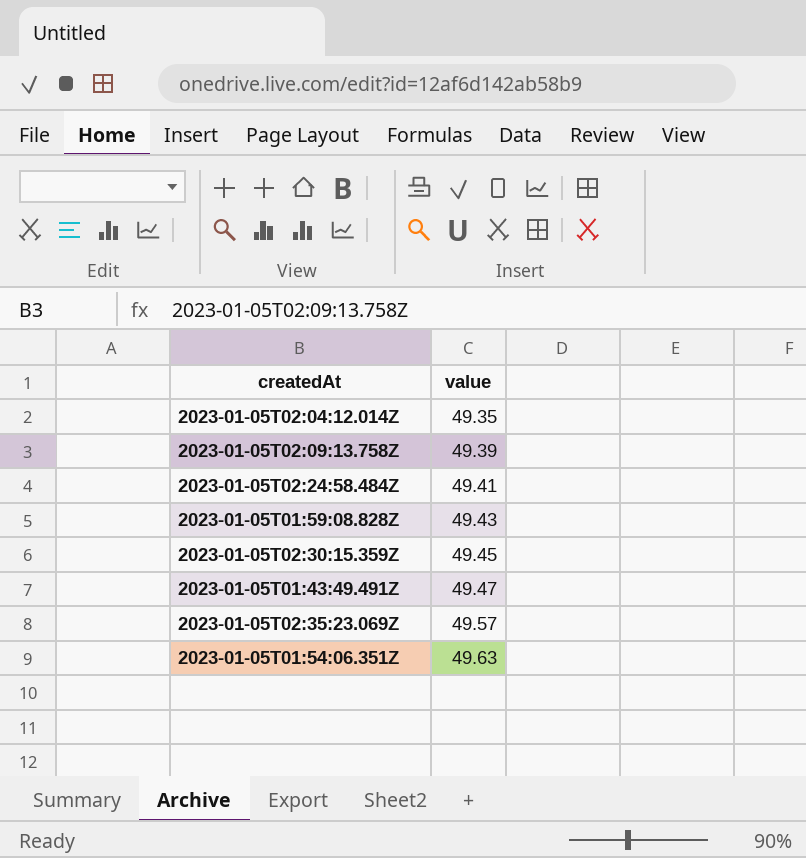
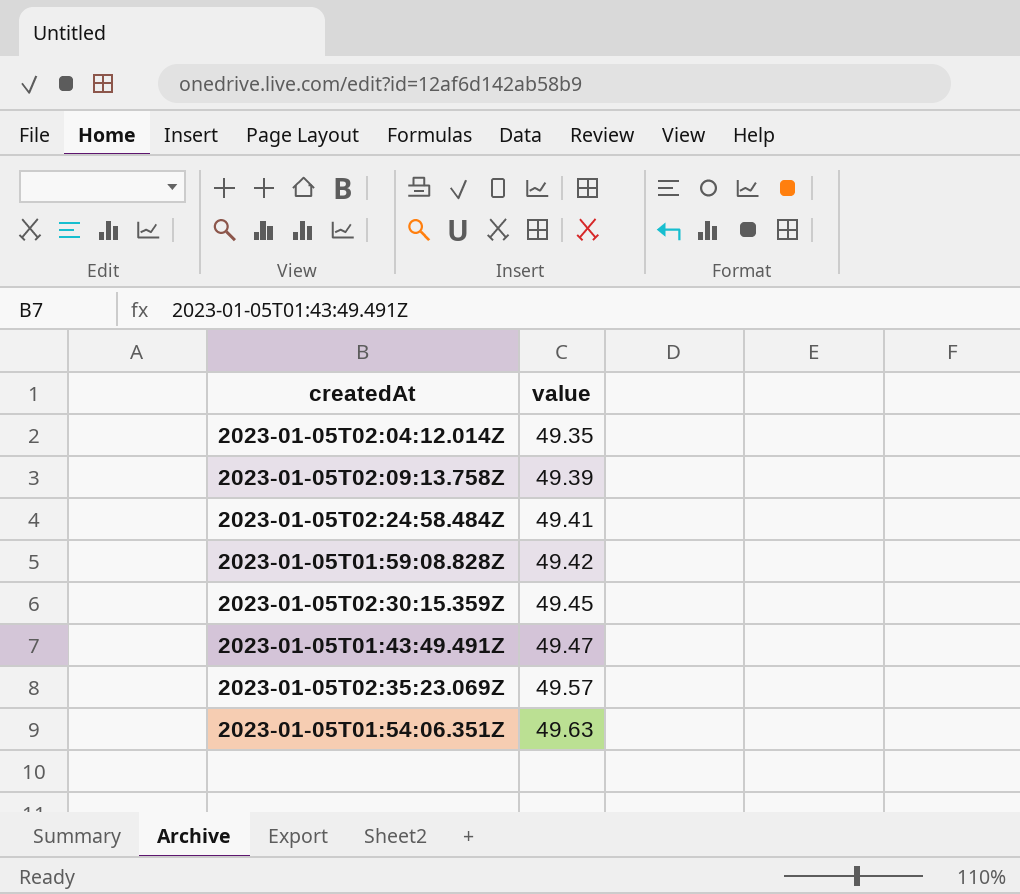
2023-01-05T01:59:08.828Z | value: 49.43 -> 49.42

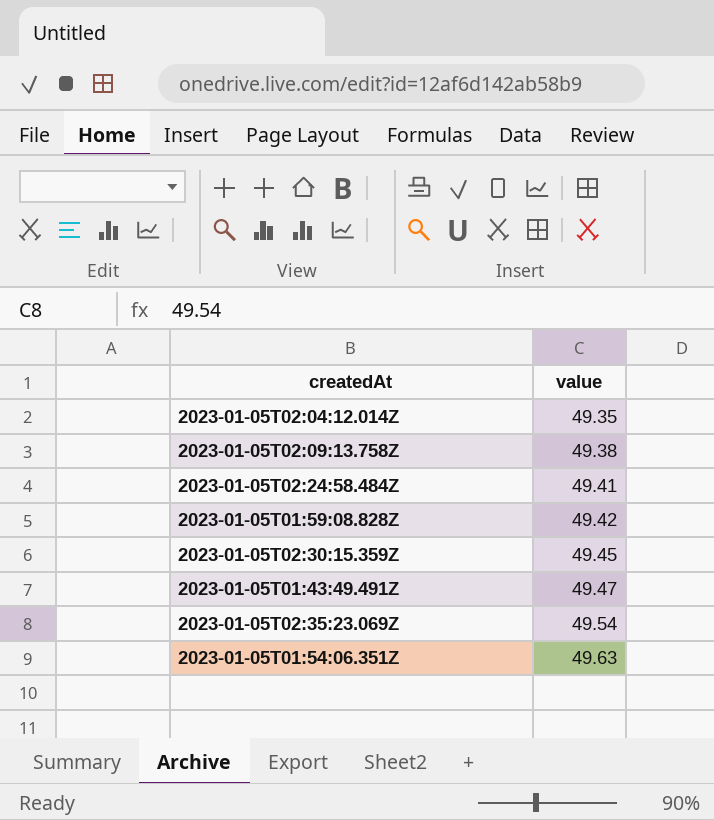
2023-01-05T02:09:13.758Z | value: 49.39 -> 49.38
2023-01-05T02:35:23.069Z | value: 49.57 -> 49.54

